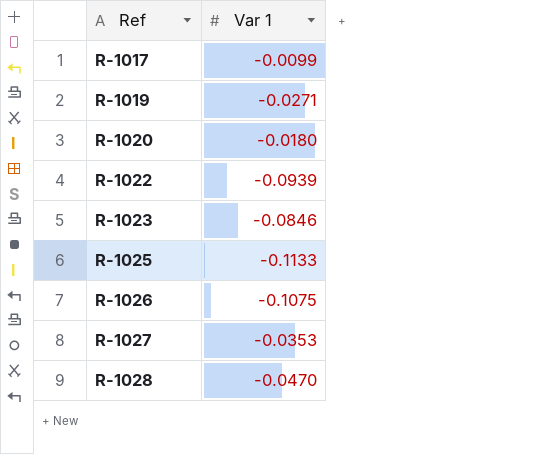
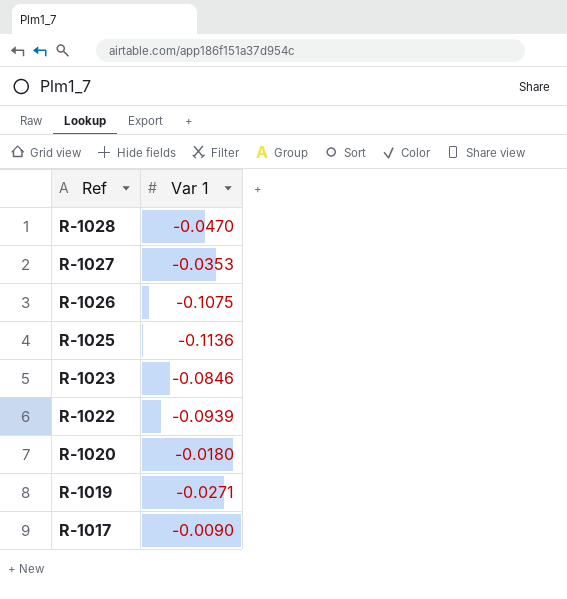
row order: Ref ascending -> Ref descending
R-1025 | Var 1: -0.1133 -> -0.1136
R-1017 | Var 1: -0.0099 -> -0.0090

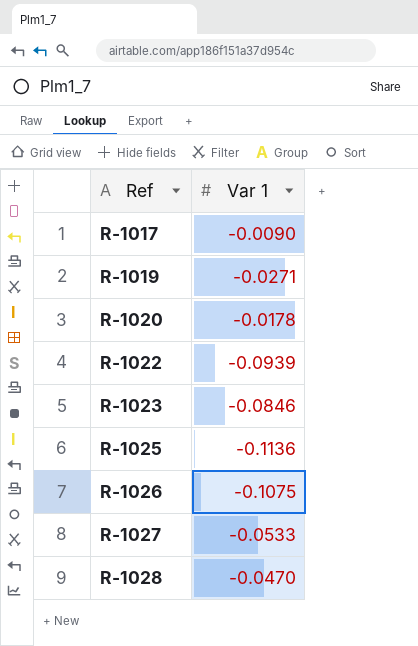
row order: Ref descending -> Ref ascending
R-1020 | Var 1: -0.0180 -> -0.0178
R-1027 | Var 1: -0.0353 -> -0.0533

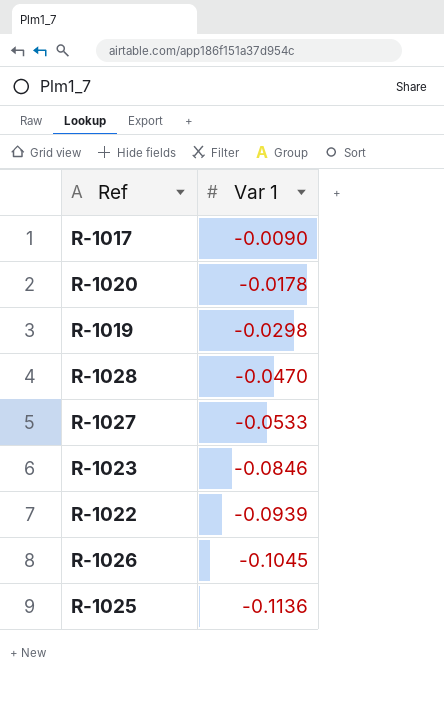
row order: Ref ascending -> Var 1 descending
R-1019 | Var 1: -0.0271 -> -0.0298
R-1026 | Var 1: -0.1075 -> -0.1045

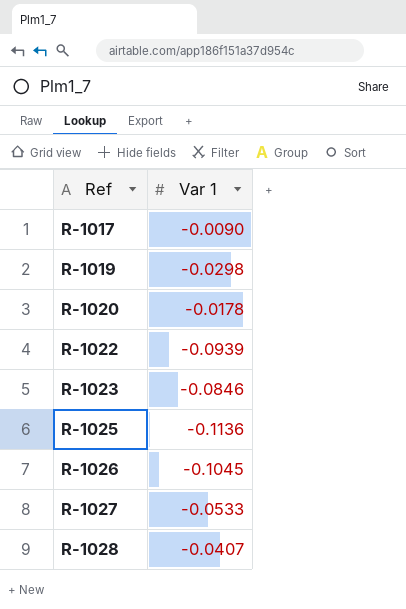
row order: Var 1 descending -> Ref ascending
R-1028 | Var 1: -0.0470 -> -0.0407

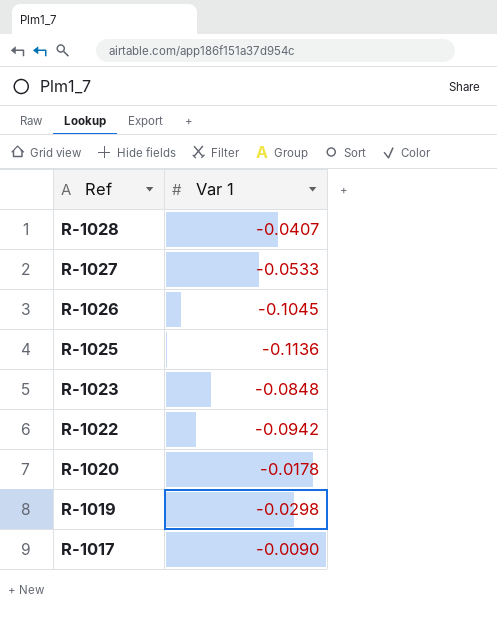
row order: Ref ascending -> Ref descending
R-1023 | Var 1: -0.0846 -> -0.0848
R-1022 | Var 1: -0.0939 -> -0.0942

